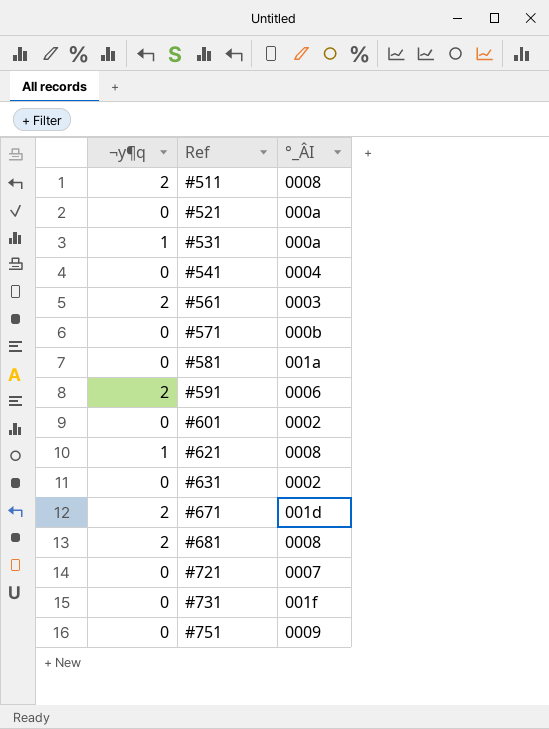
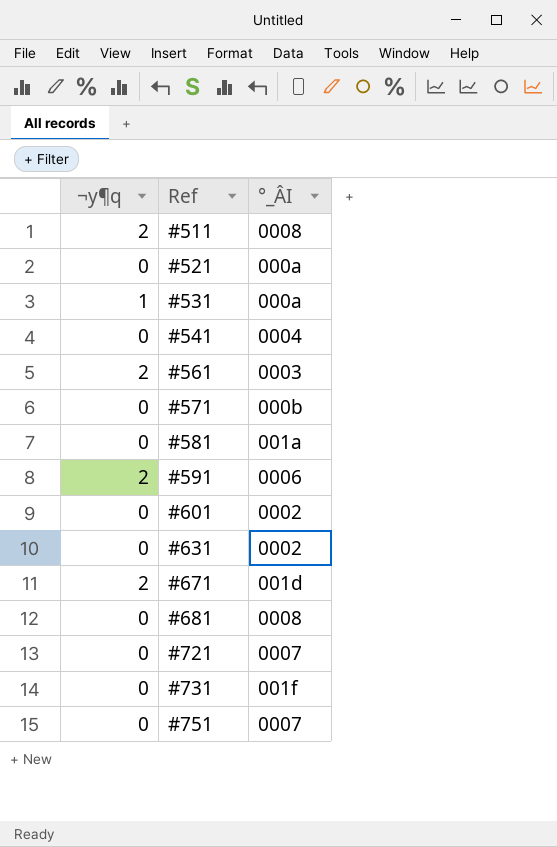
row #621: 1 | 0008 -> none
#681 | ¬y¶q: 2 -> 0
#751 | °_ÂI: 0009 -> 0007

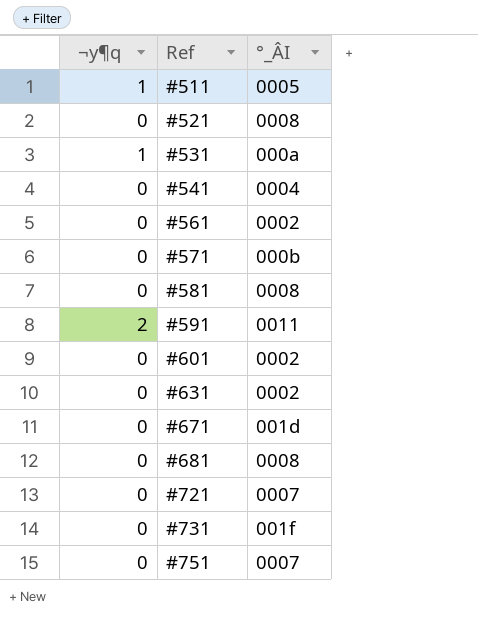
#511 | ¬y¶q: 2 -> 1
#511 | °_ÂI: 0008 -> 0005
#521 | °_ÂI: 000a -> 0008
#561 | ¬y¶q: 2 -> 0
#561 | °_ÂI: 0003 -> 0002
#581 | °_ÂI: 001a -> 0008
#591 | °_ÂI: 0006 -> 0011
#671 | ¬y¶q: 2 -> 0

